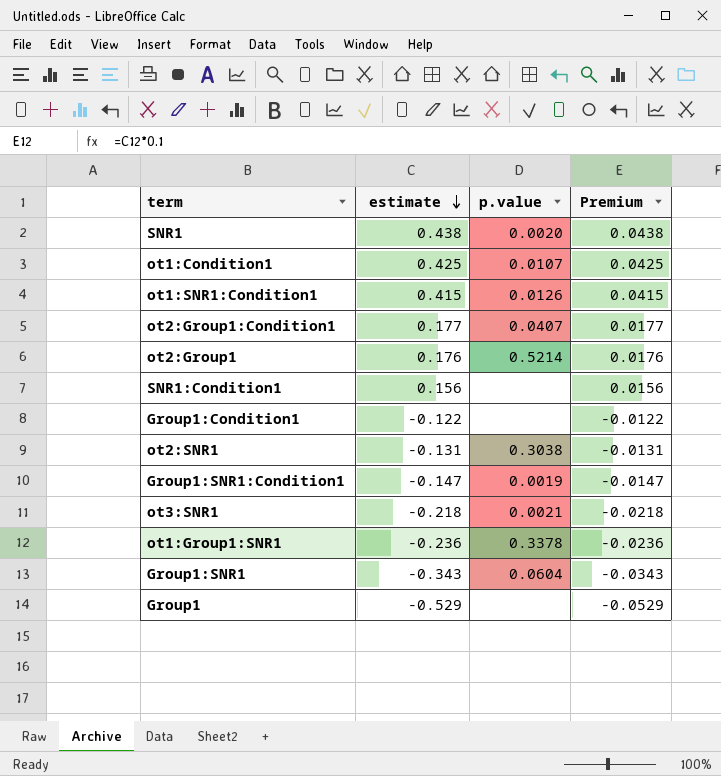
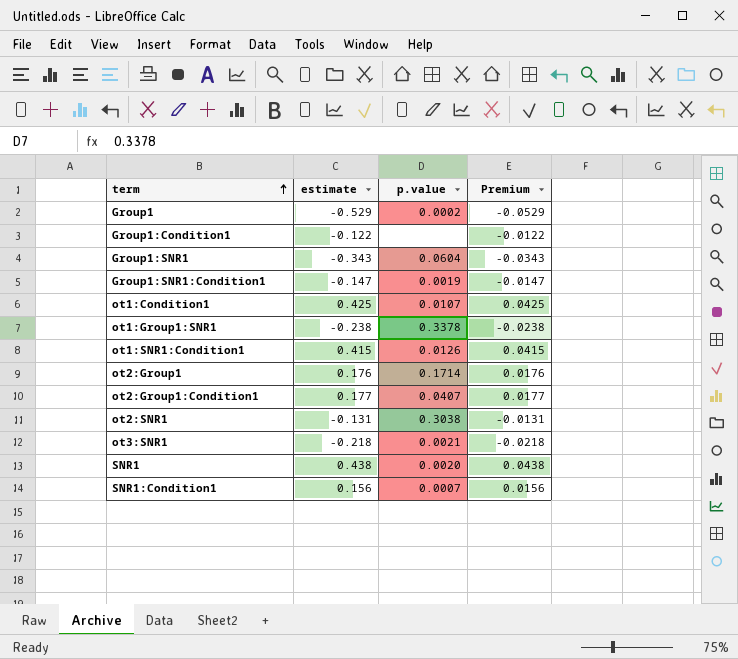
row order: estimate descending -> term ascending
Group1 | p.value: none -> 0.0002
ot1:Group1:SNR1 | estimate: -0.236 -> -0.238
ot1:Group1:SNR1 | Premium: -0.0236 -> -0.0238
ot2:Group1 | p.value: 0.5214 -> 0.1714
SNR1:Condition1 | p.value: none -> 0.0007

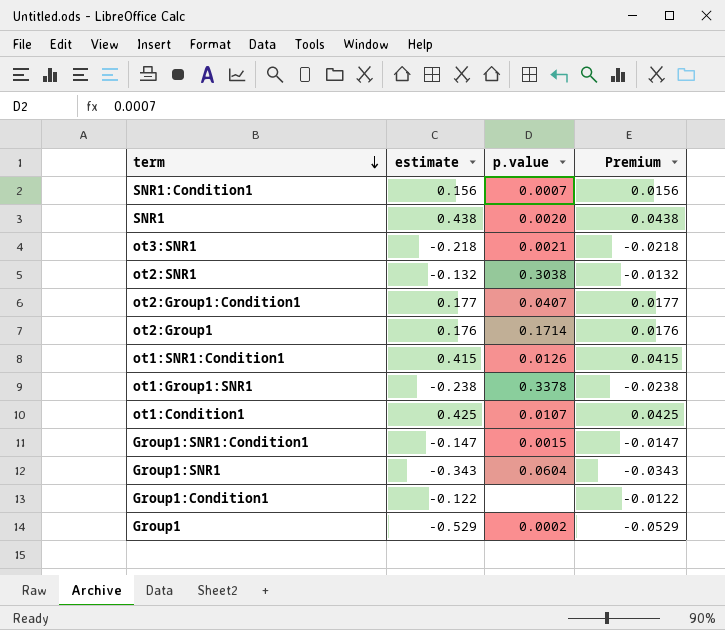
row order: term ascending -> term descending
ot2:SNR1 | estimate: -0.131 -> -0.132
ot2:SNR1 | Premium: -0.0131 -> -0.0132
Group1:SNR1:Condition1 | p.value: 0.0019 -> 0.0015

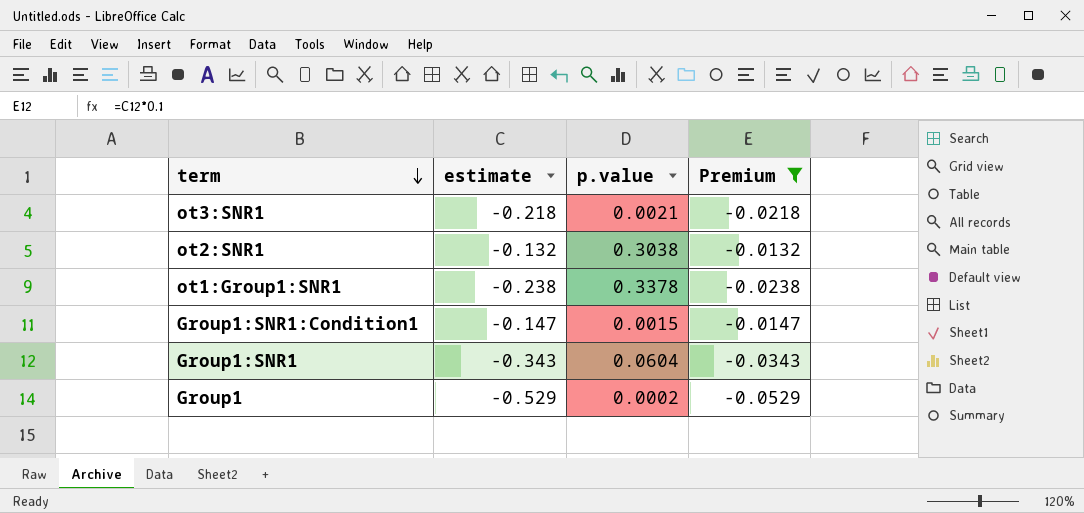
filter: none -> Premium <= -0.0132

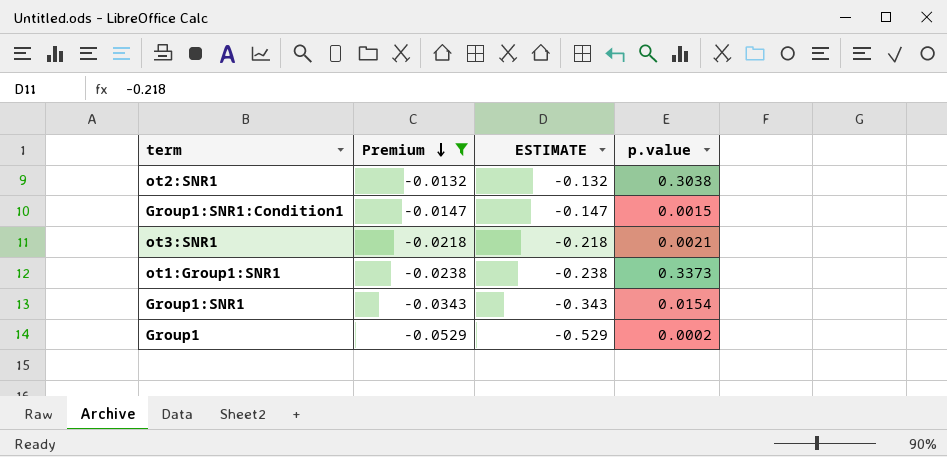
row order: term descending -> Premium descending
column Premium | position: 4 -> 2
column name: estimate -> ESTIMATE
ot1:Group1:SNR1 | p.value: 0.3378 -> 0.3373
Group1:SNR1 | p.value: 0.0604 -> 0.0154

